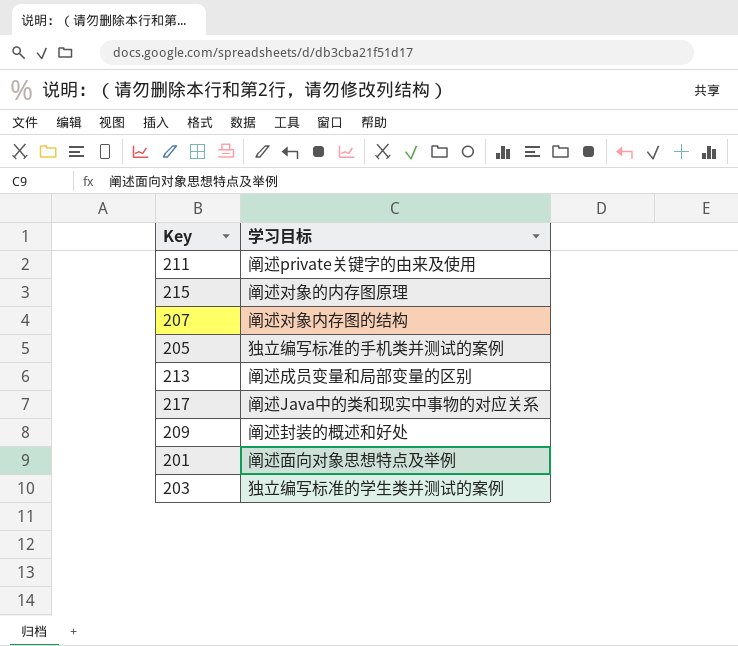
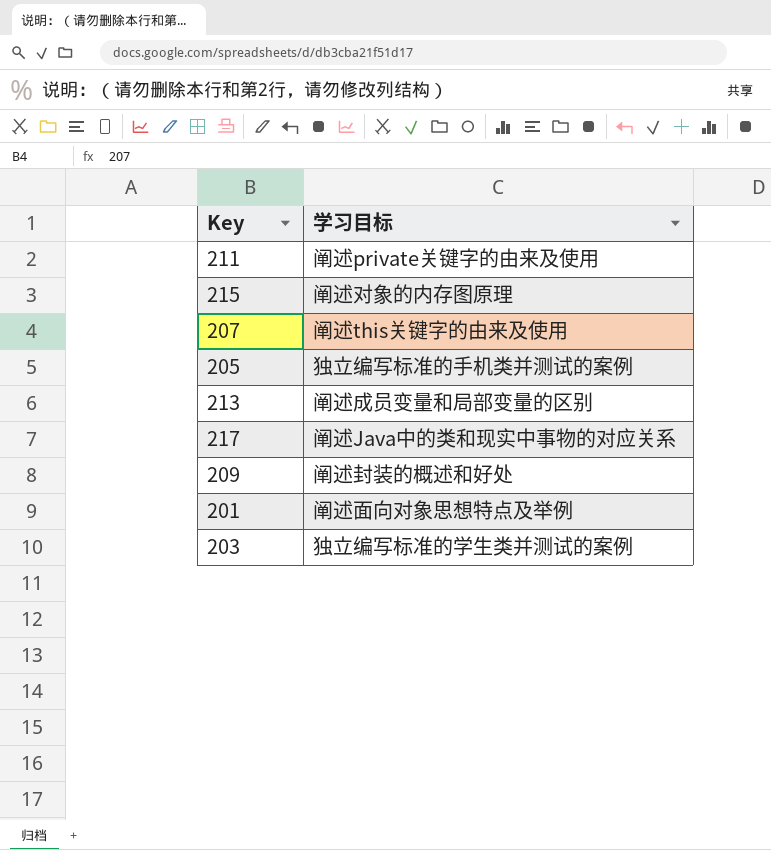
207 | 学习目标: 阐述对象内存图的结构 -> 阐述this关键字的由来及使用

